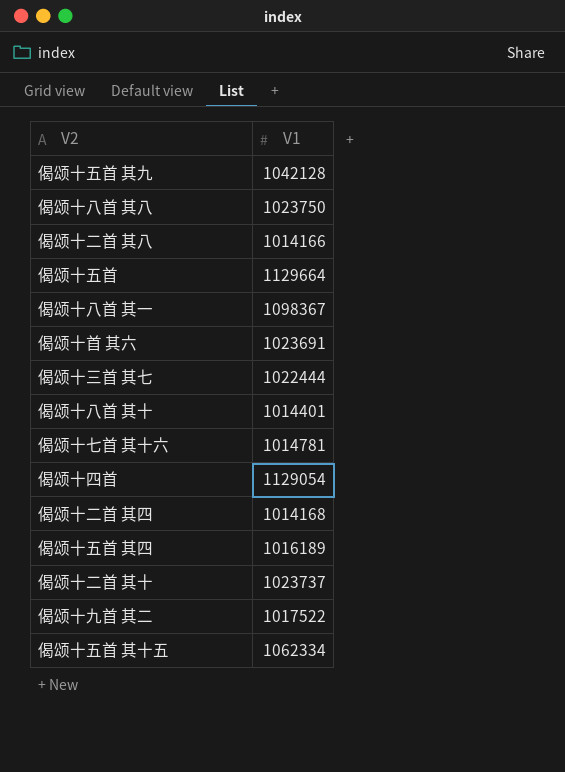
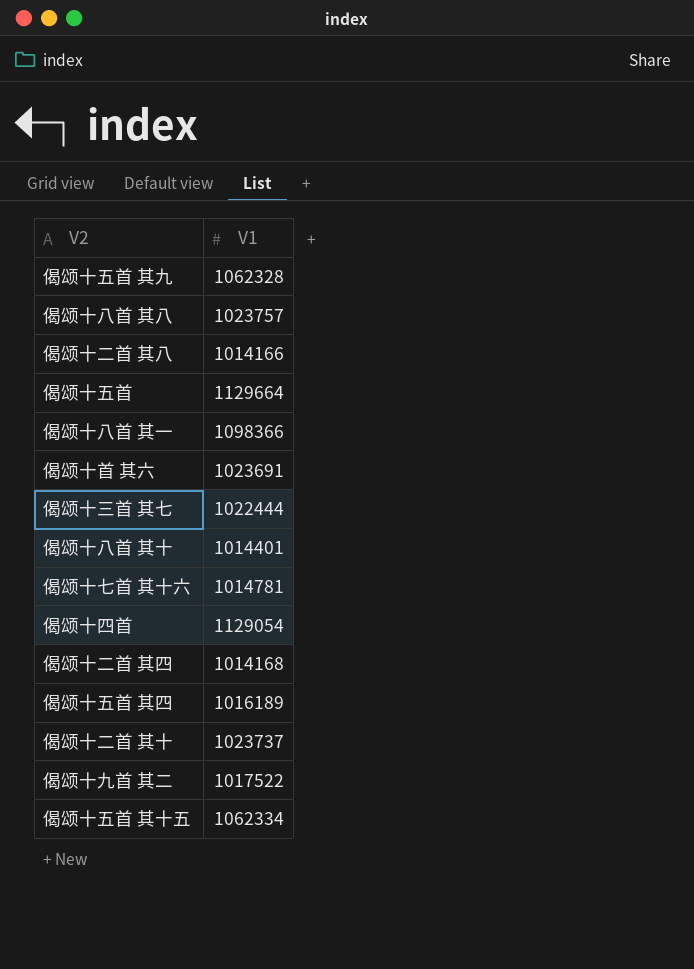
偈颂十五首 其九 | V1: 1042128 -> 1062328
偈颂十八首 其八 | V1: 1023750 -> 1023757
偈颂十八首 其一 | V1: 1098367 -> 1098366

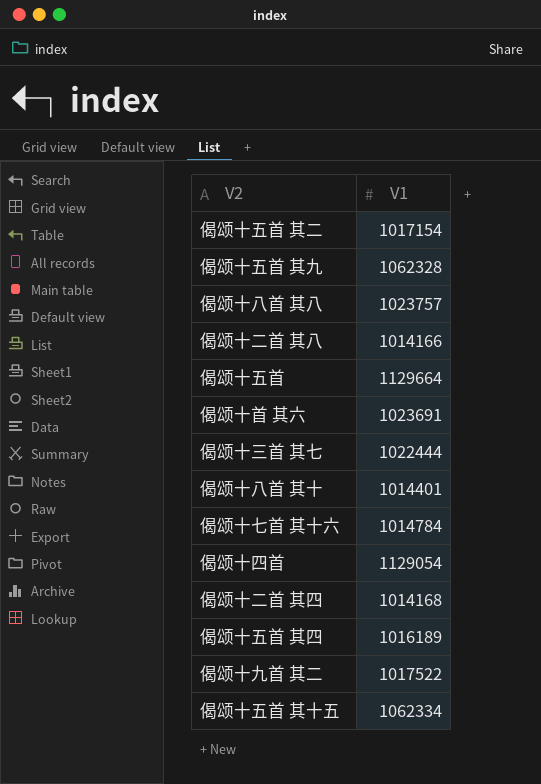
row 偈颂十八首 其一: 1098366 -> none
row 偈颂十二首 其十: 1023737 -> none
row 偈颂十五首 其二: none -> 1017154
偈颂十七首 其十六 | V1: 1014781 -> 1014784

